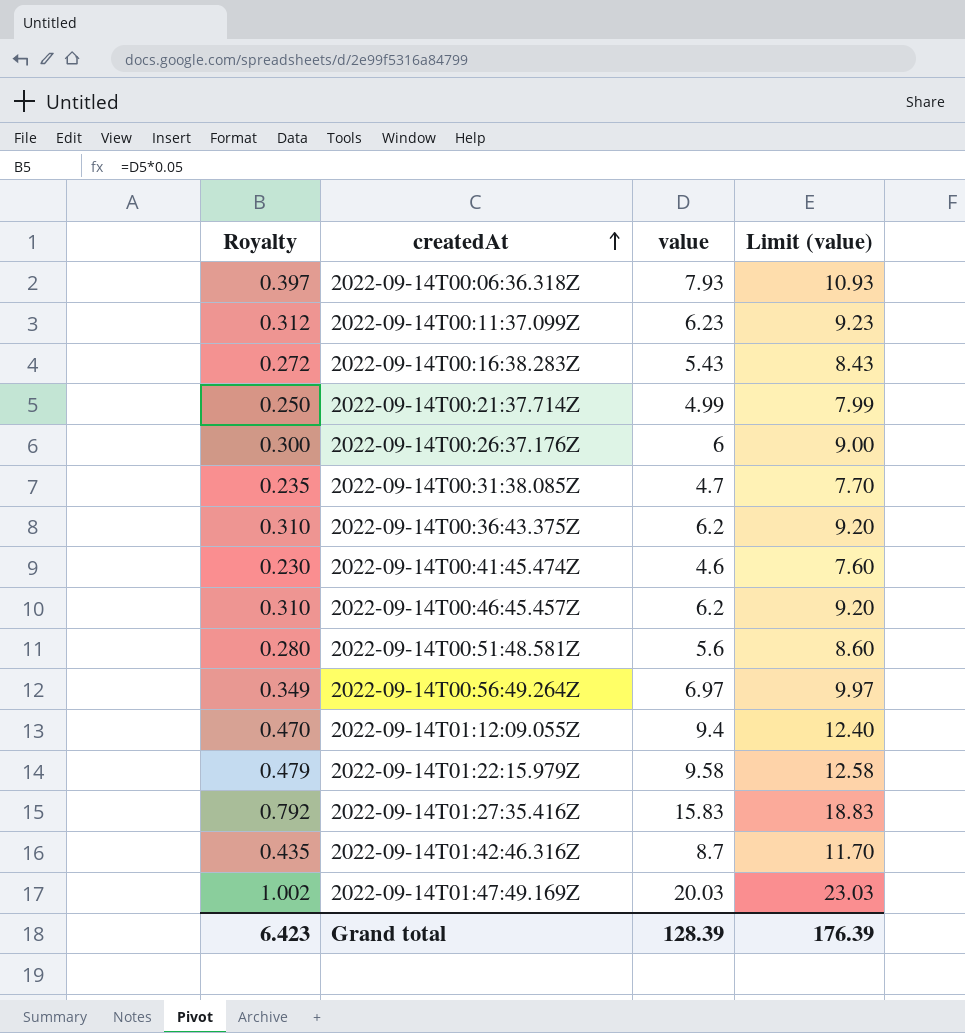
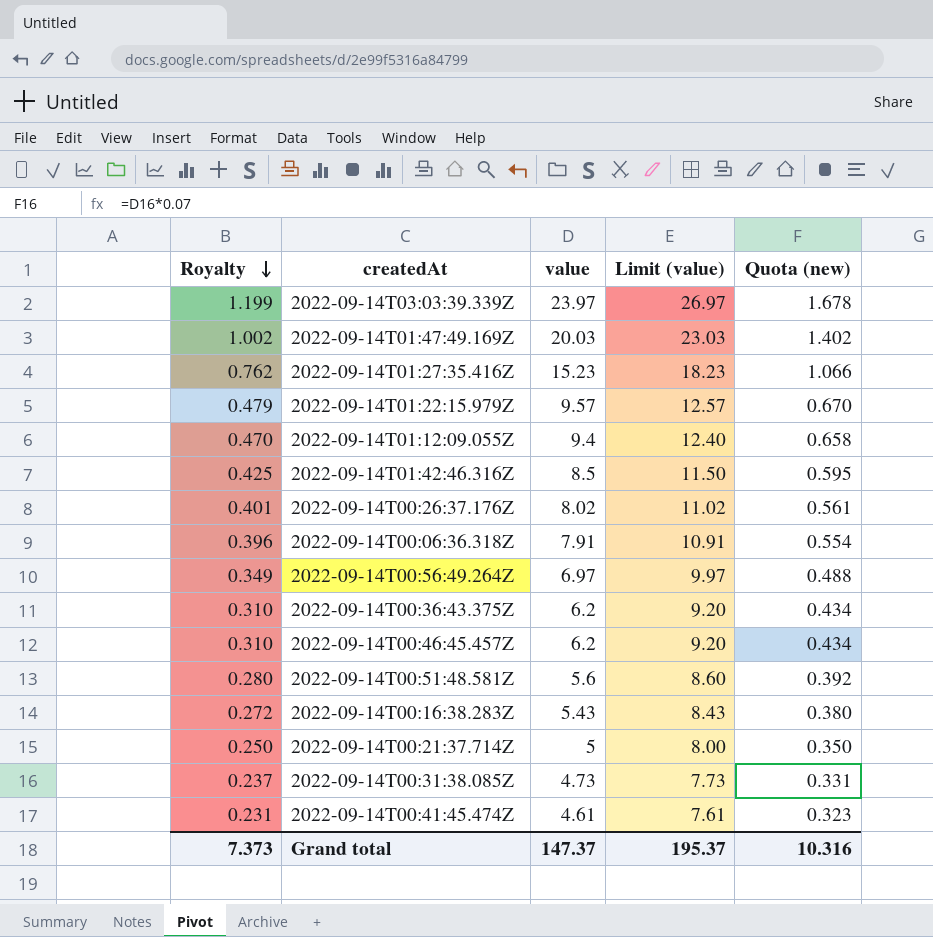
row order: createdAt ascending -> Royalty descending
column Quota (new) | formula: none -> [value] * 0.07
row 2022-09-14T00:11:37.099Z: 0.312 | 6.23 | 9.23 -> none
row 2022-09-14T03:03:39.339Z: none -> 1.199 | 23.97 | 26.97 | 1.678
2022-09-14T01:27:35.416Z | Royalty: 0.792 -> 0.762
2022-09-14T01:27:35.416Z | value: 15.83 -> 15.23
2022-09-14T01:27:35.416Z | Limit (value): 18.83 -> 18.23
2022-09-14T01:22:15.979Z | value: 9.58 -> 9.57
2022-09-14T01:22:15.979Z | Limit (value): 12.58 -> 12.57
2022-09-14T01:42:46.316Z | Royalty: 0.435 -> 0.425
2022-09-14T01:42:46.316Z | value: 8.7 -> 8.5
2022-09-14T01:42:46.316Z | Limit (value): 11.70 -> 11.50
2022-09-14T00:26:37.176Z | Royalty: 0.300 -> 0.401
2022-09-14T00:26:37.176Z | value: 6 -> 8.02
2022-09-14T00:26:37.176Z | Limit (value): 9.00 -> 11.02
2022-09-14T00:06:36.318Z | Royalty: 0.397 -> 0.396
2022-09-14T00:06:36.318Z | value: 7.93 -> 7.91
2022-09-14T00:06:36.318Z | Limit (value): 10.93 -> 10.91
2022-09-14T00:21:37.714Z | value: 4.99 -> 5
2022-09-14T00:21:37.714Z | Limit (value): 7.99 -> 8.00
2022-09-14T00:31:38.085Z | Royalty: 0.235 -> 0.237
2022-09-14T00:31:38.085Z | value: 4.7 -> 4.73
2022-09-14T00:31:38.085Z | Limit (value): 7.70 -> 7.73
2022-09-14T00:41:45.474Z | Royalty: 0.230 -> 0.231
2022-09-14T00:41:45.474Z | value: 4.6 -> 4.61
2022-09-14T00:41:45.474Z | Limit (value): 7.60 -> 7.61
Grand total | Royalty: 6.423 -> 7.373
Grand total | value: 128.39 -> 147.37
Grand total | Limit (value): 176.39 -> 195.37

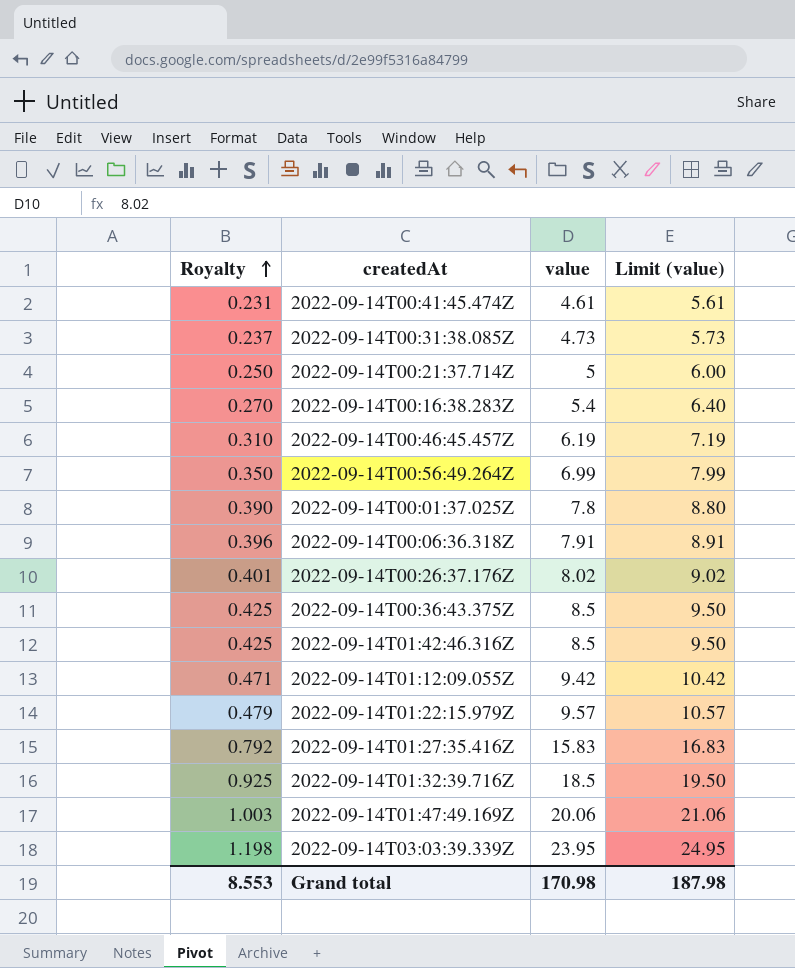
row order: Royalty descending -> Royalty ascending
column Quota (new) | formula: [value] * 0.07 -> none
column Limit (value) | formula: [value] + 3 -> [value] + 1
row 2022-09-14T00:51:48.581Z: 0.280 | 5.6 | 8.60 | 0.392 -> none
2022-09-14T00:16:38.283Z | Royalty: 0.272 -> 0.270
2022-09-14T00:16:38.283Z | value: 5.43 -> 5.4
2022-09-14T00:46:45.457Z | value: 6.2 -> 6.19
2022-09-14T00:56:49.264Z | Royalty: 0.349 -> 0.350
2022-09-14T00:56:49.264Z | value: 6.97 -> 6.99
row 2022-09-14T00:01:37.025Z: none -> 0.390 | 7.8 | 8.80
2022-09-14T00:36:43.375Z | Royalty: 0.310 -> 0.425
2022-09-14T00:36:43.375Z | value: 6.2 -> 8.5
2022-09-14T01:12:09.055Z | Royalty: 0.470 -> 0.471
2022-09-14T01:12:09.055Z | value: 9.4 -> 9.42
2022-09-14T01:27:35.416Z | Royalty: 0.762 -> 0.792
2022-09-14T01:27:35.416Z | value: 15.23 -> 15.83
row 2022-09-14T01:32:39.716Z: none -> 0.925 | 18.5 | 19.50
2022-09-14T01:47:49.169Z | Royalty: 1.002 -> 1.003
2022-09-14T01:47:49.169Z | value: 20.03 -> 20.06
2022-09-14T03:03:39.339Z | Royalty: 1.199 -> 1.198
2022-09-14T03:03:39.339Z | value: 23.97 -> 23.95
Grand total | Royalty: 7.373 -> 8.553
Grand total | value: 147.37 -> 170.98
Grand total | Limit (value): 195.37 -> 187.98

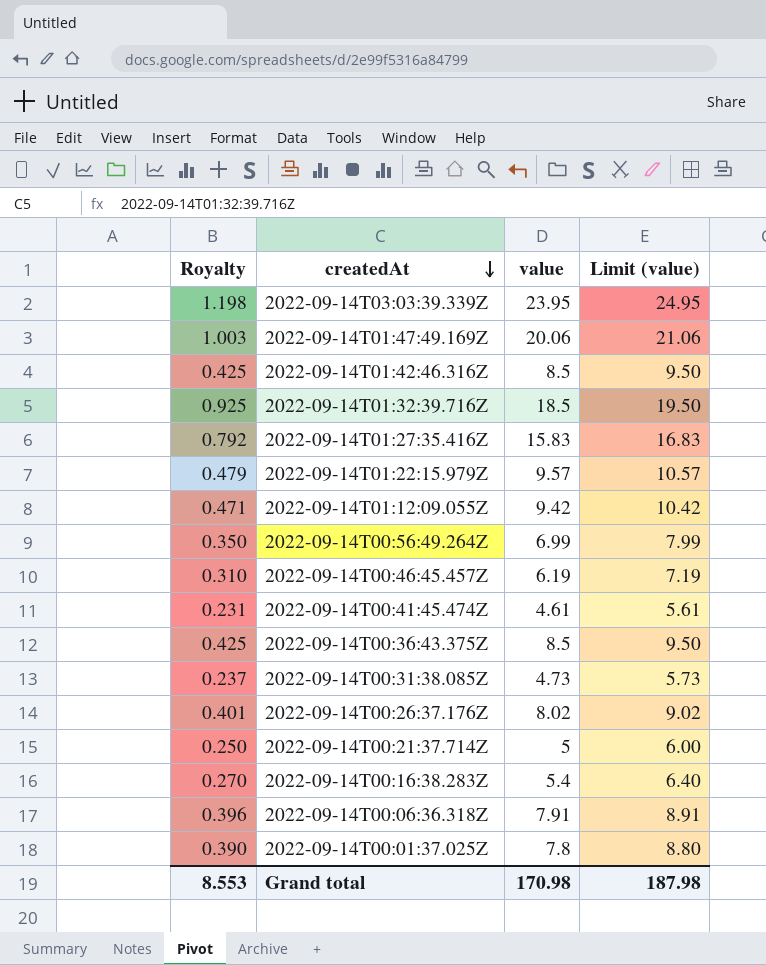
row order: Royalty ascending -> createdAt descending

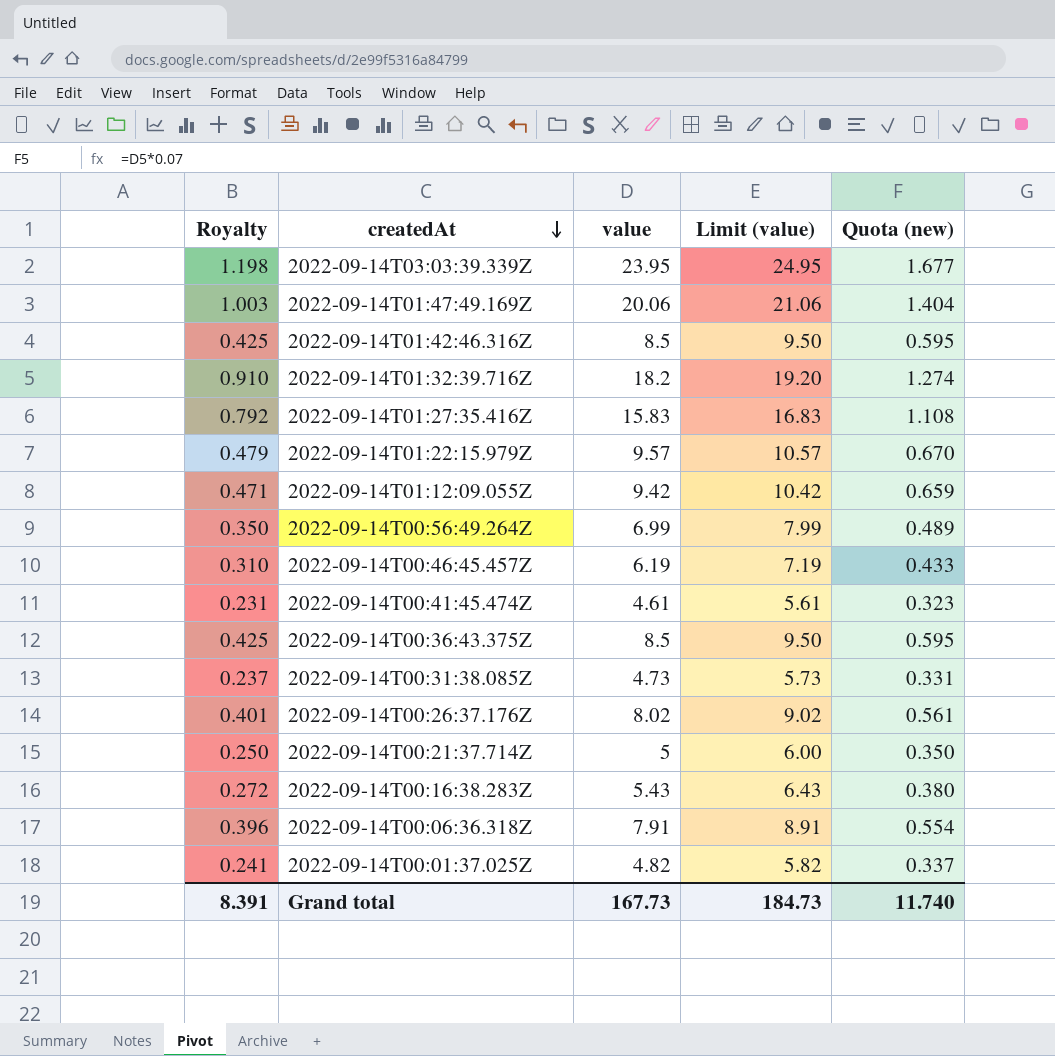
column Quota (new) | formula: none -> [value] * 0.07
2022-09-14T01:32:39.716Z | Royalty: 0.925 -> 0.910
2022-09-14T01:32:39.716Z | value: 18.5 -> 18.2
2022-09-14T01:32:39.716Z | Limit (value): 19.50 -> 19.20
2022-09-14T00:16:38.283Z | Royalty: 0.270 -> 0.272
2022-09-14T00:16:38.283Z | value: 5.4 -> 5.43
2022-09-14T00:16:38.283Z | Limit (value): 6.40 -> 6.43
2022-09-14T00:01:37.025Z | Royalty: 0.390 -> 0.241
2022-09-14T00:01:37.025Z | value: 7.8 -> 4.82
2022-09-14T00:01:37.025Z | Limit (value): 8.80 -> 5.82
Grand total | Royalty: 8.553 -> 8.391
Grand total | value: 170.98 -> 167.73
Grand total | Limit (value): 187.98 -> 184.73

